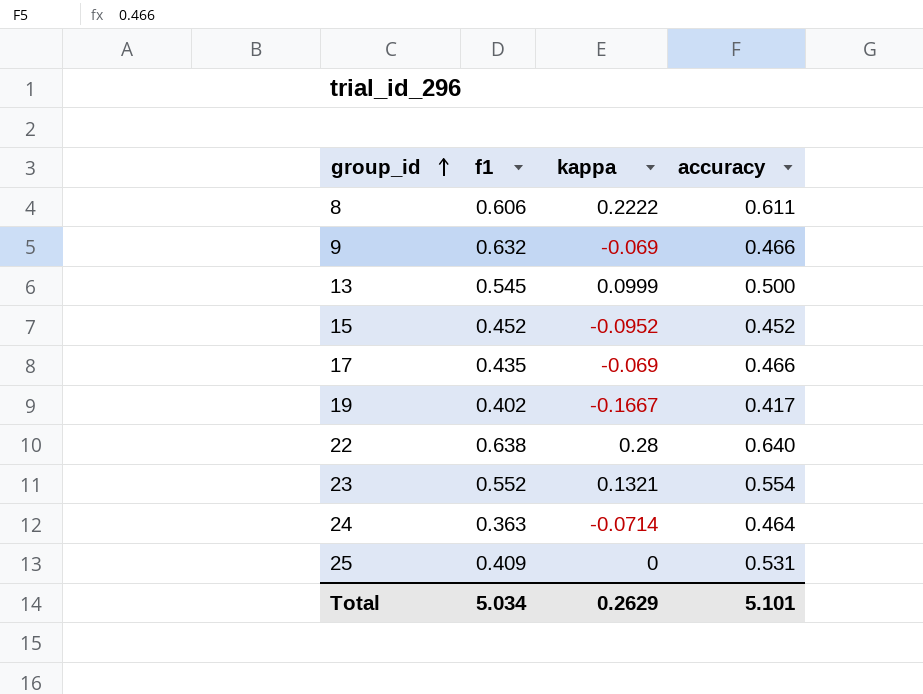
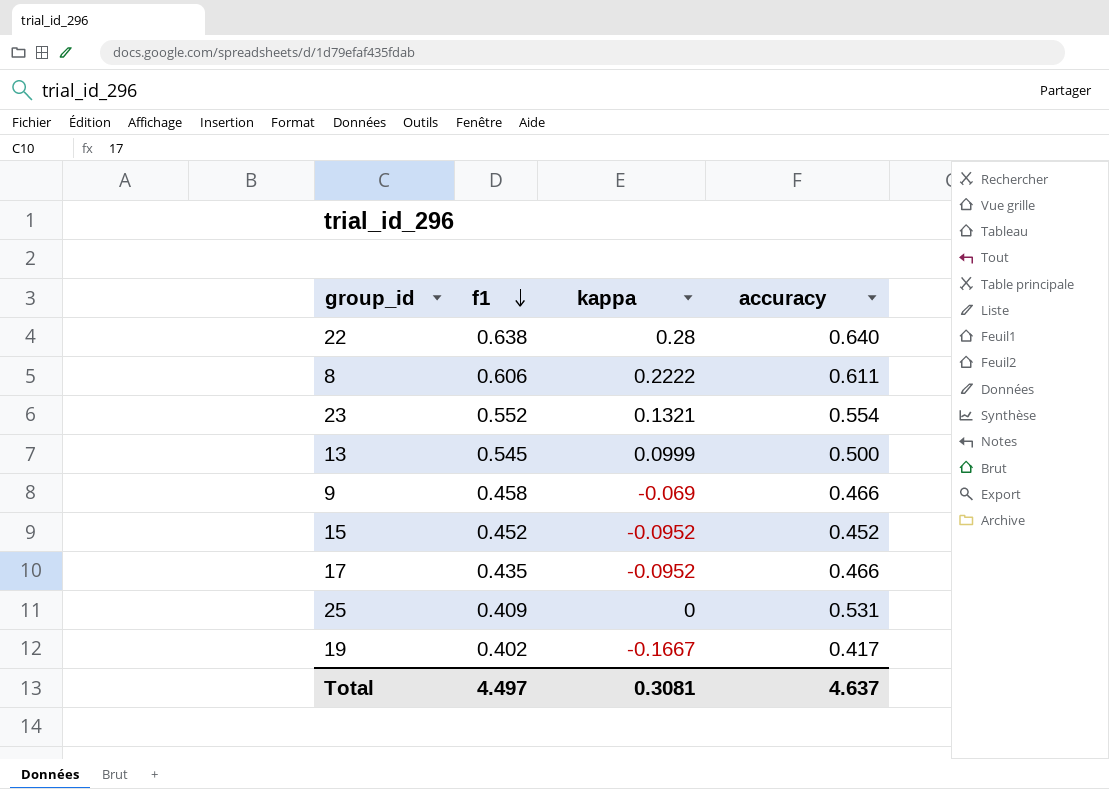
row order: group_id ascending -> f1 descending
row 24: 0.363 | -0.0714 | 0.464 -> none
9 | f1: 0.632 -> 0.458
17 | kappa: -0.069 -> -0.0952
Total | f1: 5.034 -> 4.497
Total | kappa: 0.2629 -> 0.3081
Total | accuracy: 5.101 -> 4.637

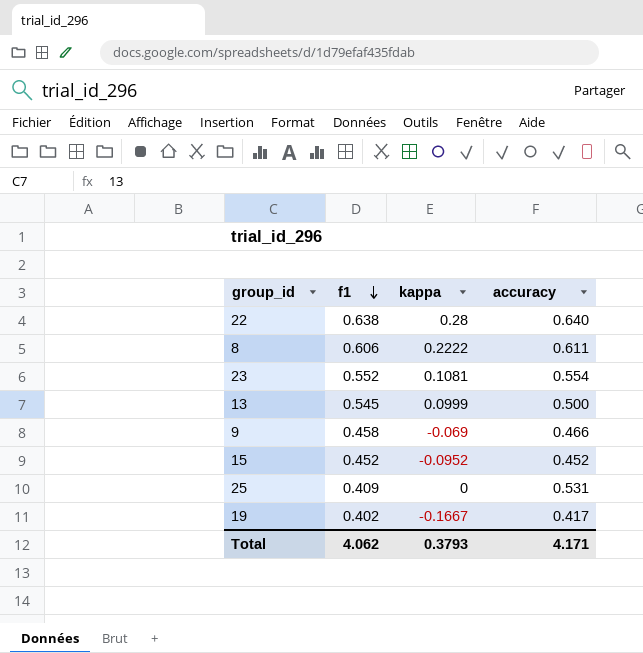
row 17: 0.435 | -0.0952 | 0.466 -> none
23 | kappa: 0.1321 -> 0.1081
Total | f1: 4.497 -> 4.062
Total | kappa: 0.3081 -> 0.3793
Total | accuracy: 4.637 -> 4.171

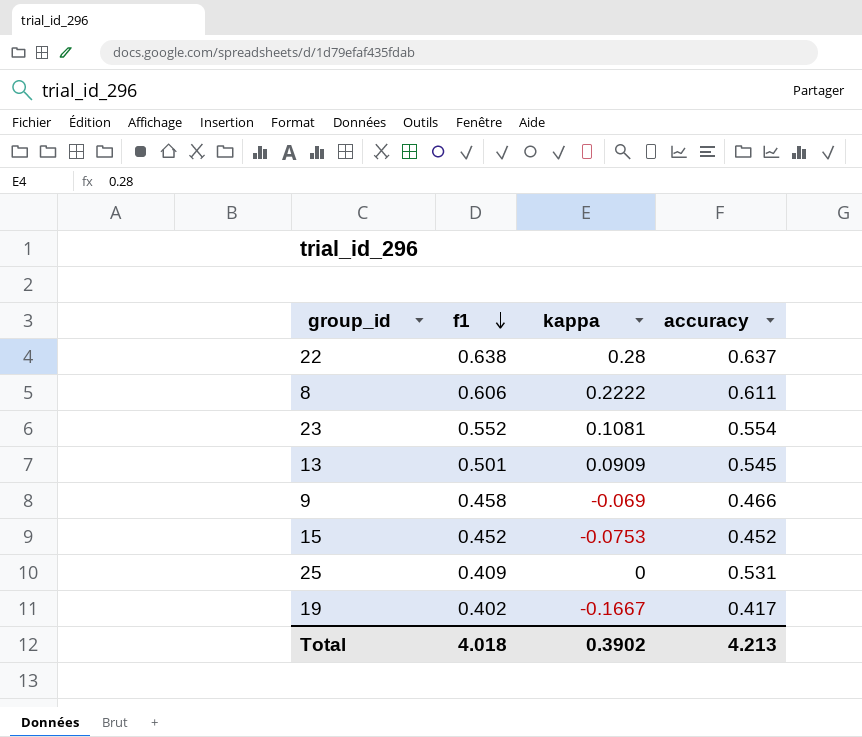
22 | accuracy: 0.640 -> 0.637
13 | f1: 0.545 -> 0.501
13 | kappa: 0.0999 -> 0.0909
13 | accuracy: 0.500 -> 0.545
15 | kappa: -0.0952 -> -0.0753
Total | f1: 4.062 -> 4.018
Total | kappa: 0.3793 -> 0.3902
Total | accuracy: 4.171 -> 4.213

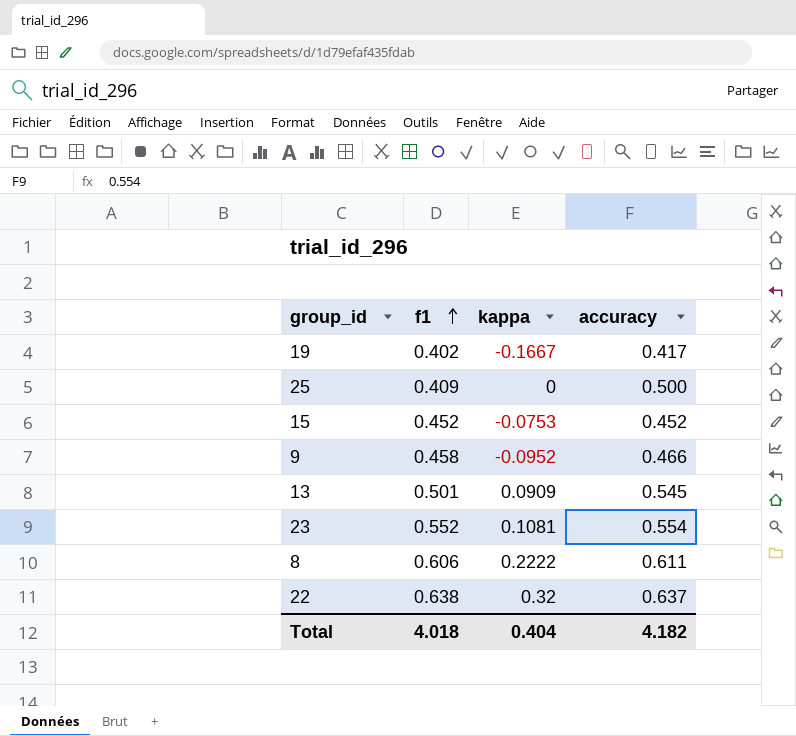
row order: f1 descending -> f1 ascending
25 | accuracy: 0.531 -> 0.500
9 | kappa: -0.069 -> -0.0952
22 | kappa: 0.28 -> 0.32
Total | kappa: 0.3902 -> 0.404
Total | accuracy: 4.213 -> 4.182

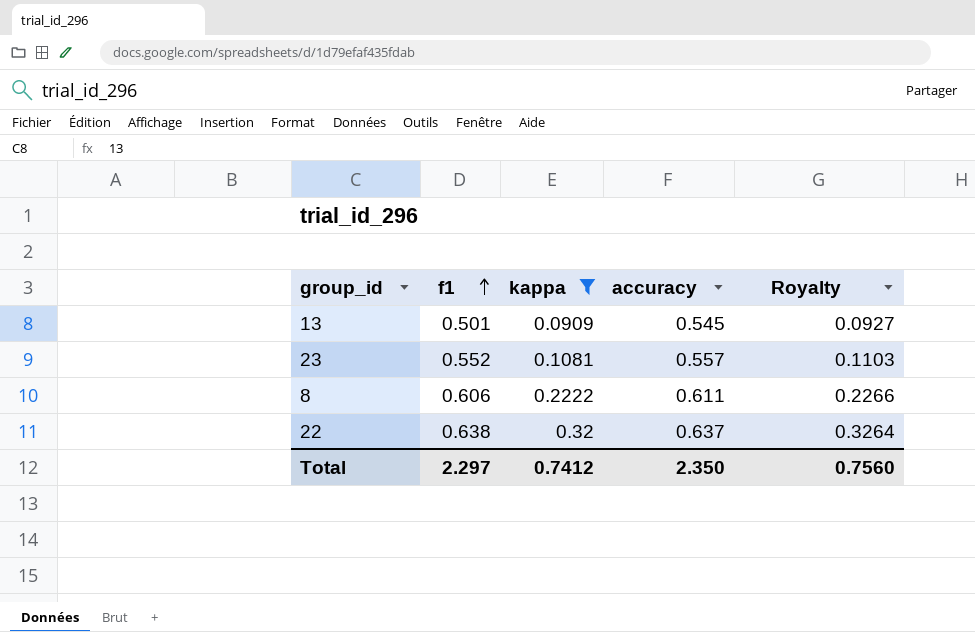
filter: none -> kappa >= 0.0909
column Royalty | formula: none -> [kappa] * 1.02
23 | accuracy: 0.554 -> 0.557
Total | f1: 4.018 -> 2.297
Total | kappa: 0.404 -> 0.7412
Total | accuracy: 4.182 -> 2.350

